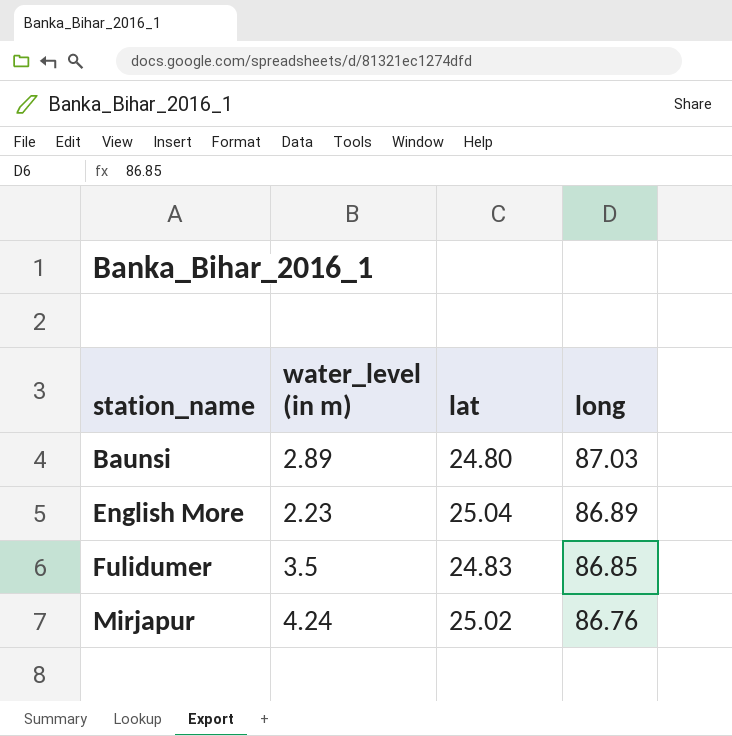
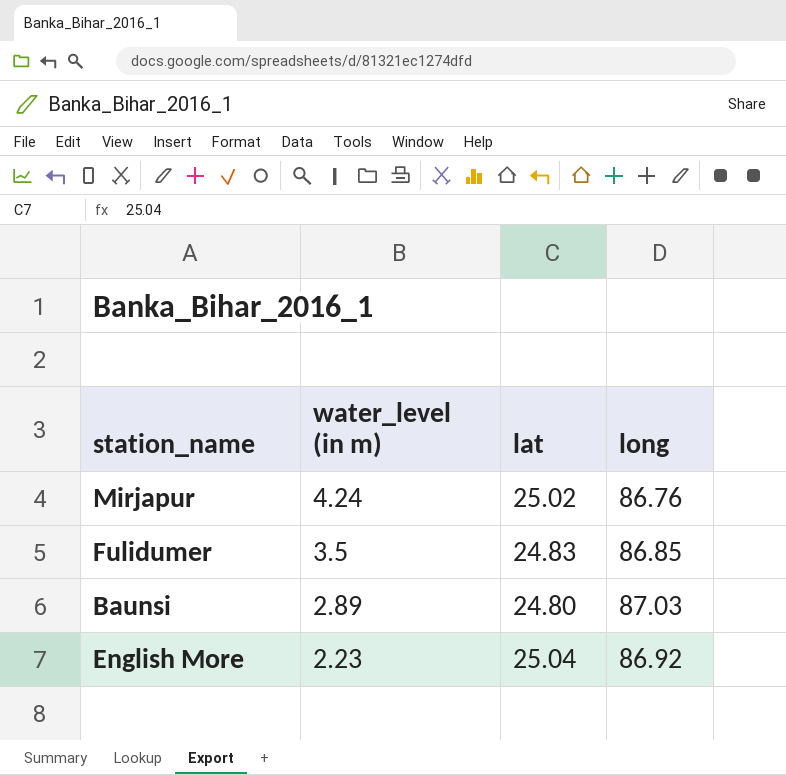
row order: station_name ascending -> water_level (in m) descending
English More | long: 86.89 -> 86.92

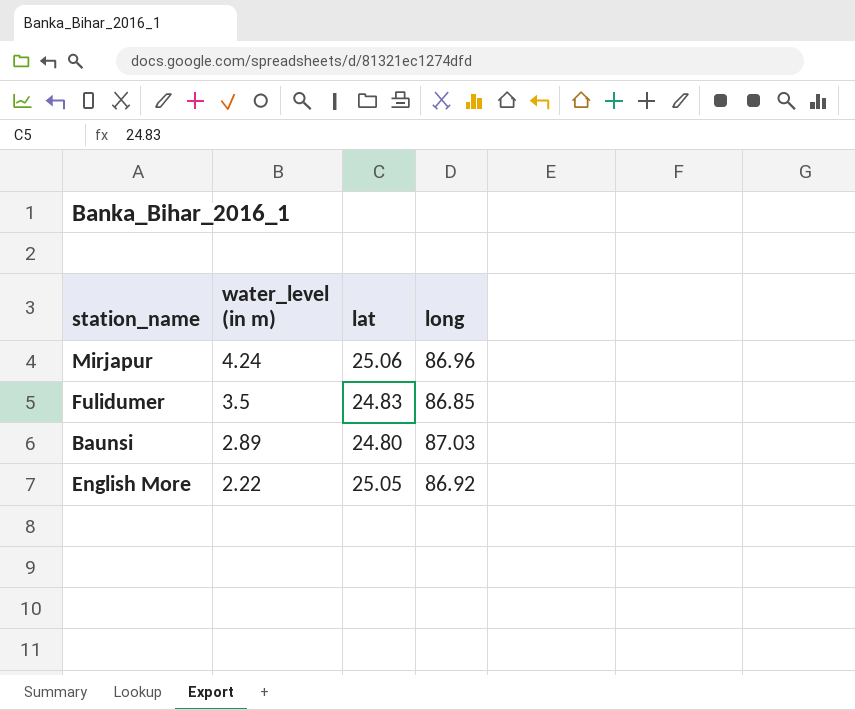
Mirjapur | lat: 25.02 -> 25.06
Mirjapur | long: 86.76 -> 86.96
English More | water_level (in m): 2.23 -> 2.22
English More | lat: 25.04 -> 25.05

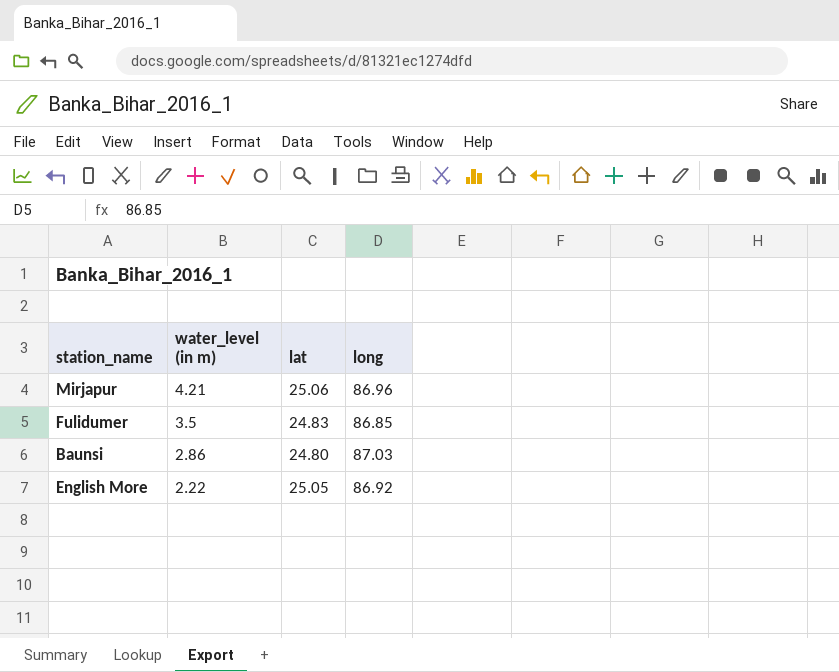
Mirjapur | water_level (in m): 4.24 -> 4.21
Baunsi | water_level (in m): 2.89 -> 2.86

